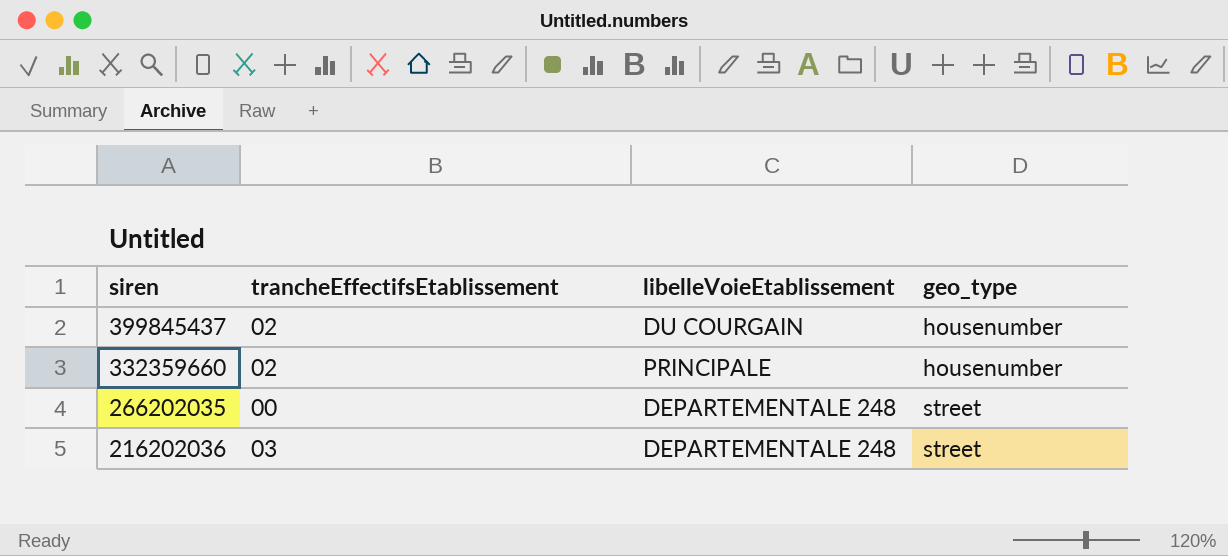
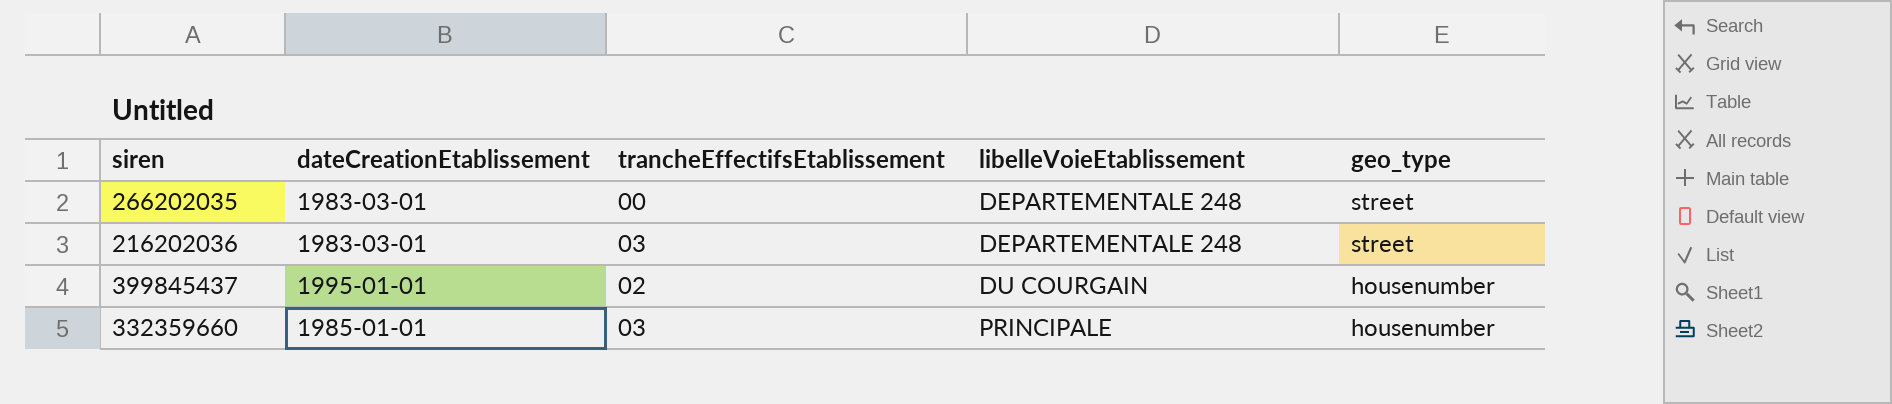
row order: siren descending -> libelleVoieEtablissement ascending
column dateCreationEtablissement | position: none -> 2
332359660 | trancheEffectifsEtablissement: 02 -> 03

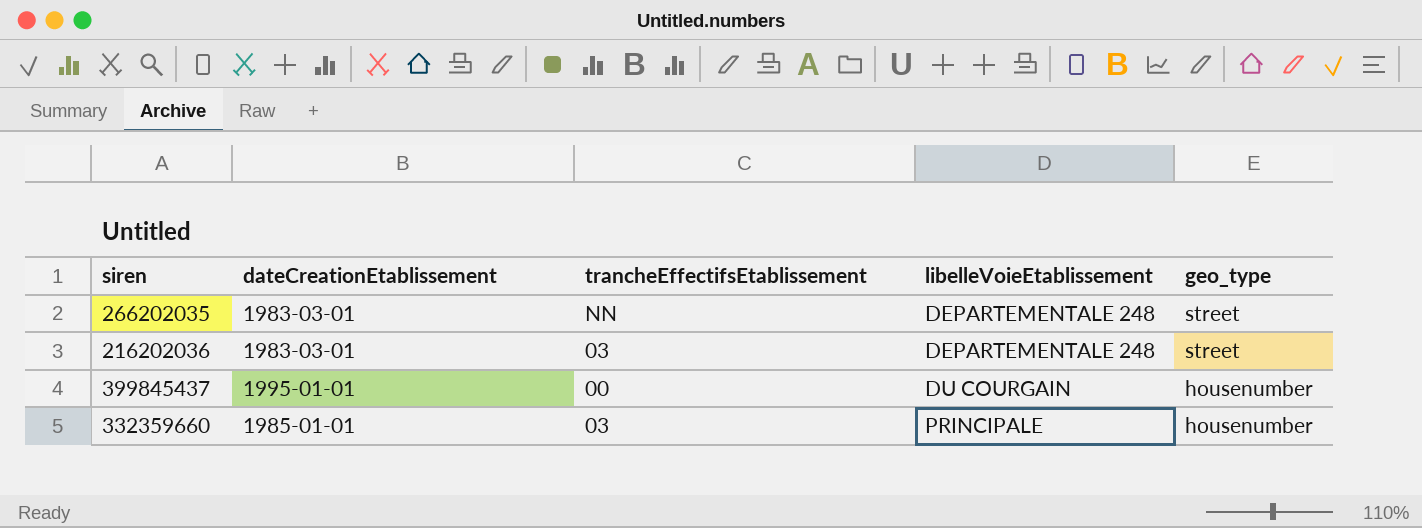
266202035 | trancheEffectifsEtablissement: 00 -> NN
399845437 | trancheEffectifsEtablissement: 02 -> 00

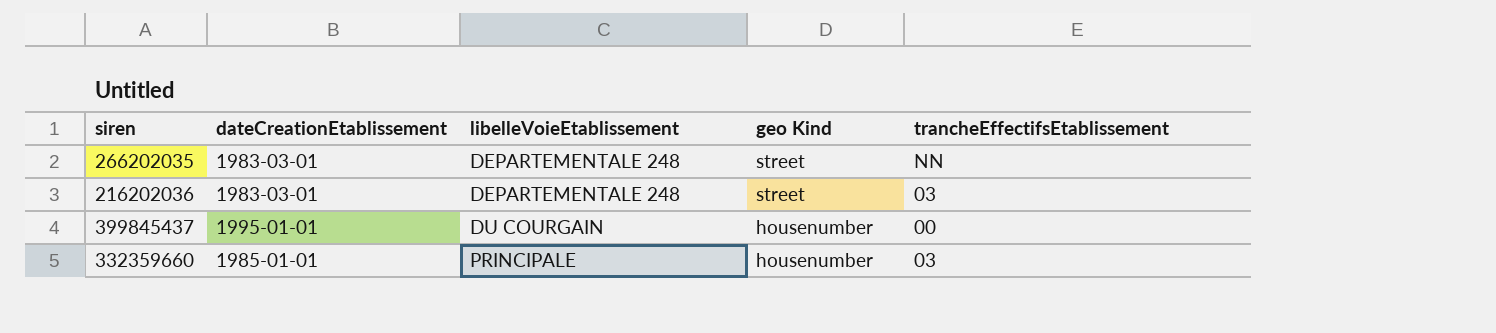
column name: geo_type -> geo Kind
column trancheEffectifsEtablissement | position: 3 -> 5

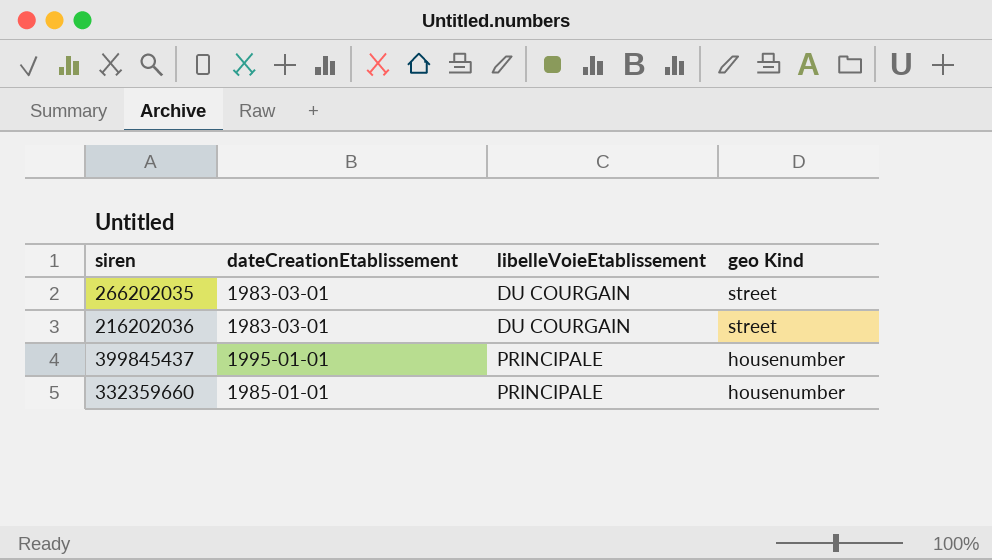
column trancheEffectifsEtablissement | position: 5 -> none
266202035 | libelleVoieEtablissement: DEPARTEMENTALE 248 -> DU COURGAIN
216202036 | libelleVoieEtablissement: DEPARTEMENTALE 248 -> DU COURGAIN
399845437 | libelleVoieEtablissement: DU COURGAIN -> PRINCIPALE

